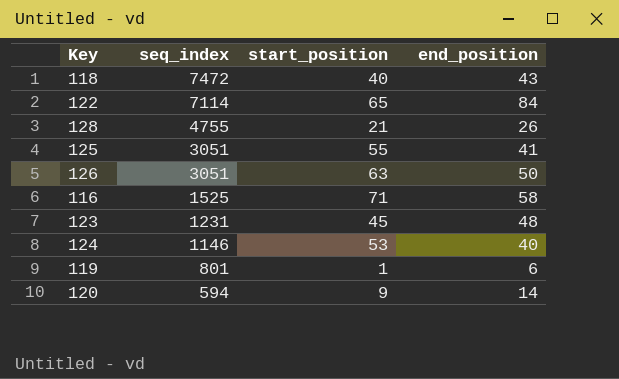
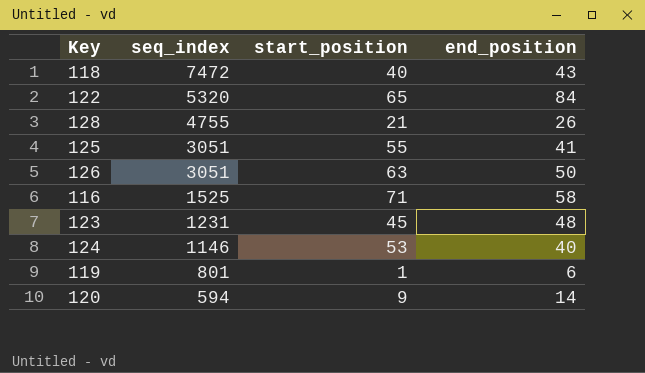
122 | seq_index: 7114 -> 5320

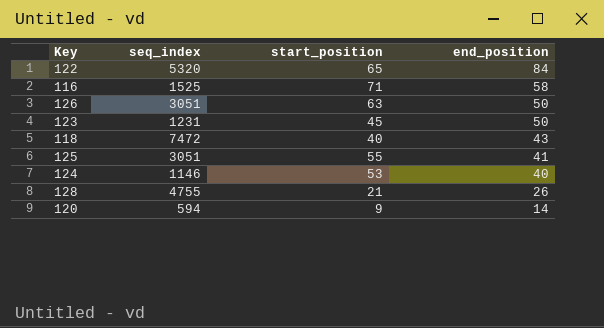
row order: seq_index descending -> end_position descending
row 119: 801 | 1 | 6 -> none
123 | end_position: 48 -> 50

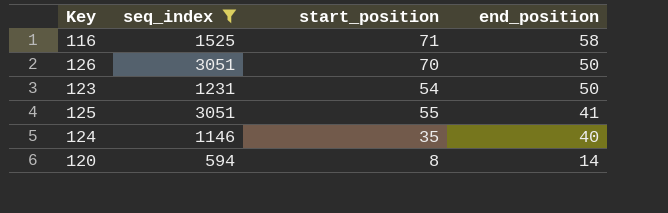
filter: none -> seq_index <= 3051
126 | start_position: 63 -> 70
123 | start_position: 45 -> 54
124 | start_position: 53 -> 35
120 | start_position: 9 -> 8

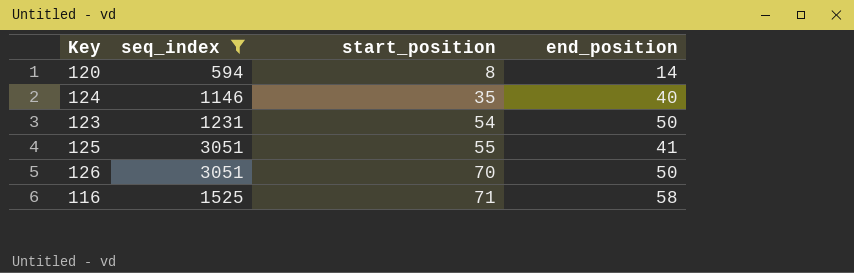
row order: end_position descending -> start_position ascending

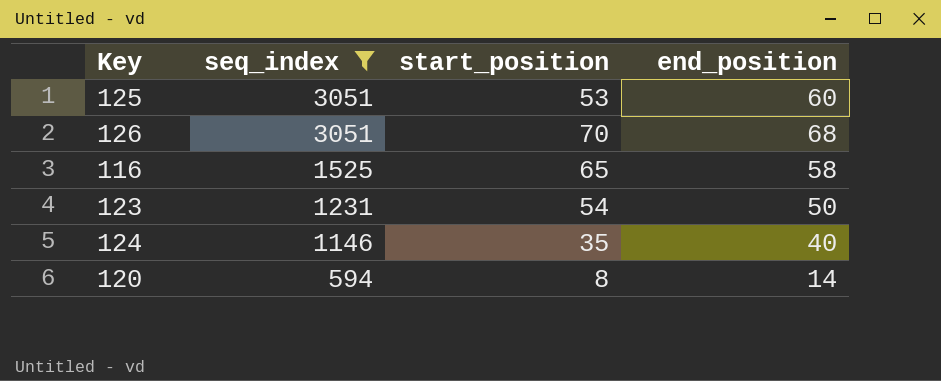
row order: start_position ascending -> seq_index descending
125 | start_position: 55 -> 53
125 | end_position: 41 -> 60
126 | end_position: 50 -> 68
116 | start_position: 71 -> 65

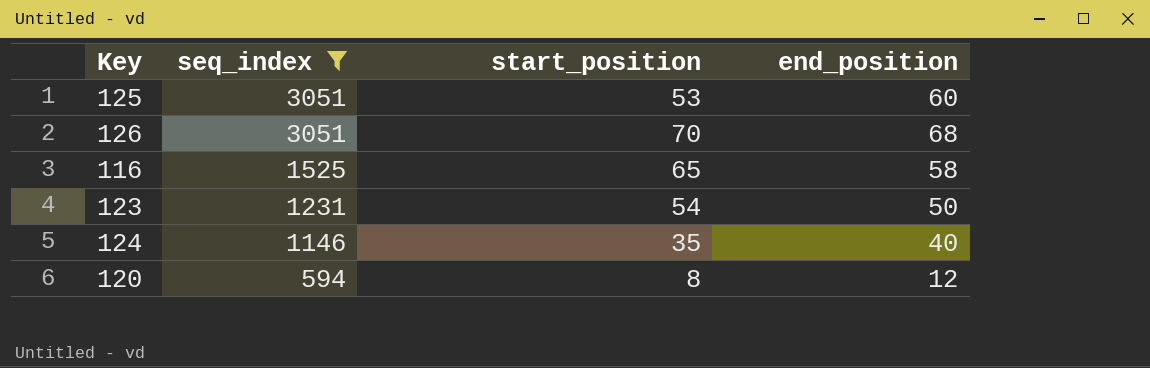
120 | end_position: 14 -> 12

